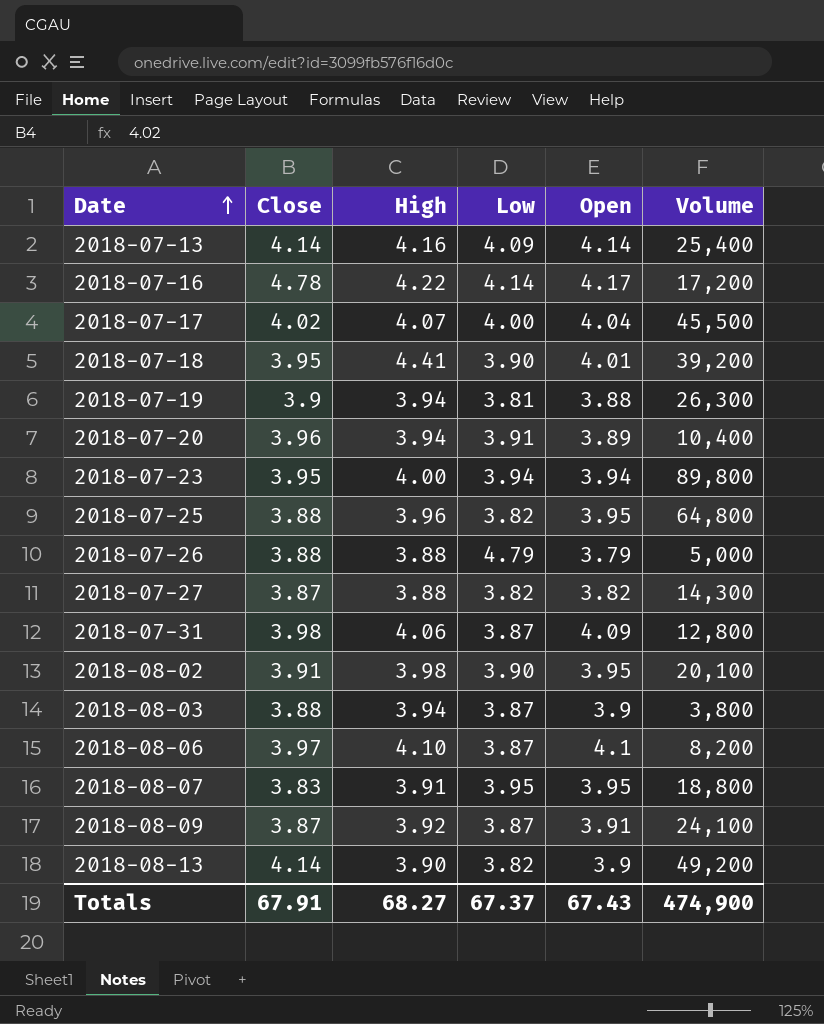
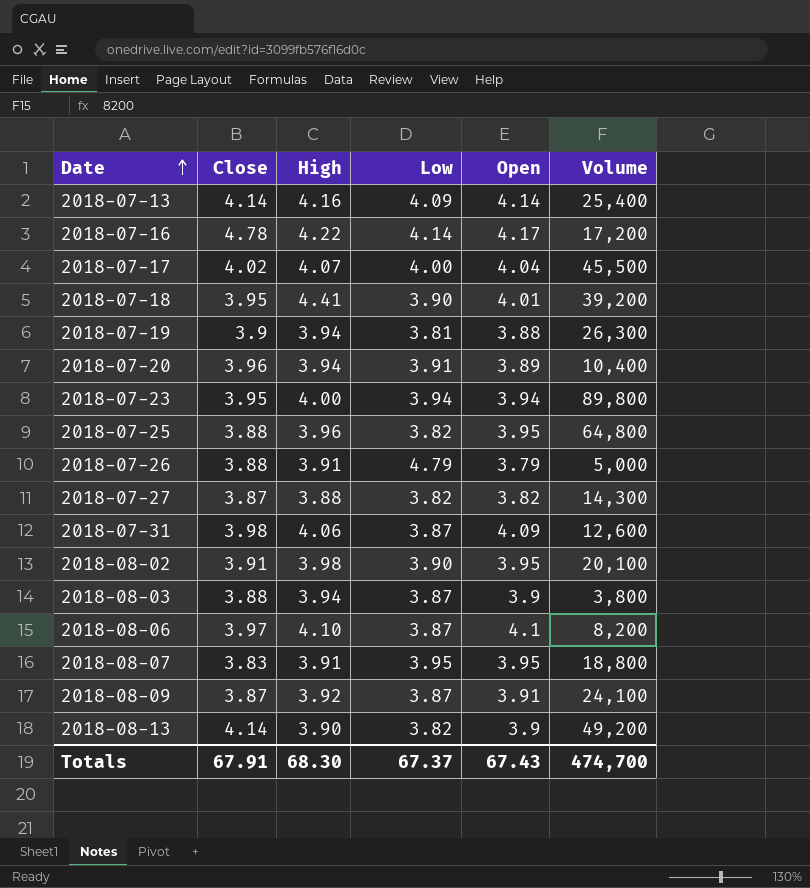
2018-07-26 | High: 3.88 -> 3.91
2018-07-31 | Volume: 12,800 -> 12,600
Totals | High: 68.27 -> 68.30
Totals | Volume: 474,900 -> 474,700

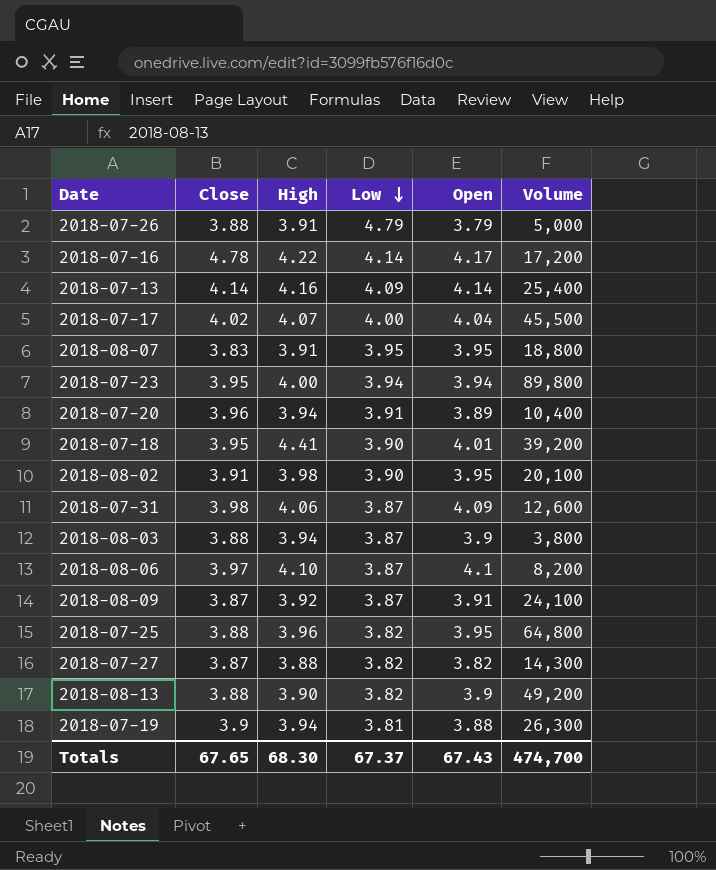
row order: Date ascending -> Low descending
2018-08-13 | Close: 4.14 -> 3.88
Totals | Close: 67.91 -> 67.65

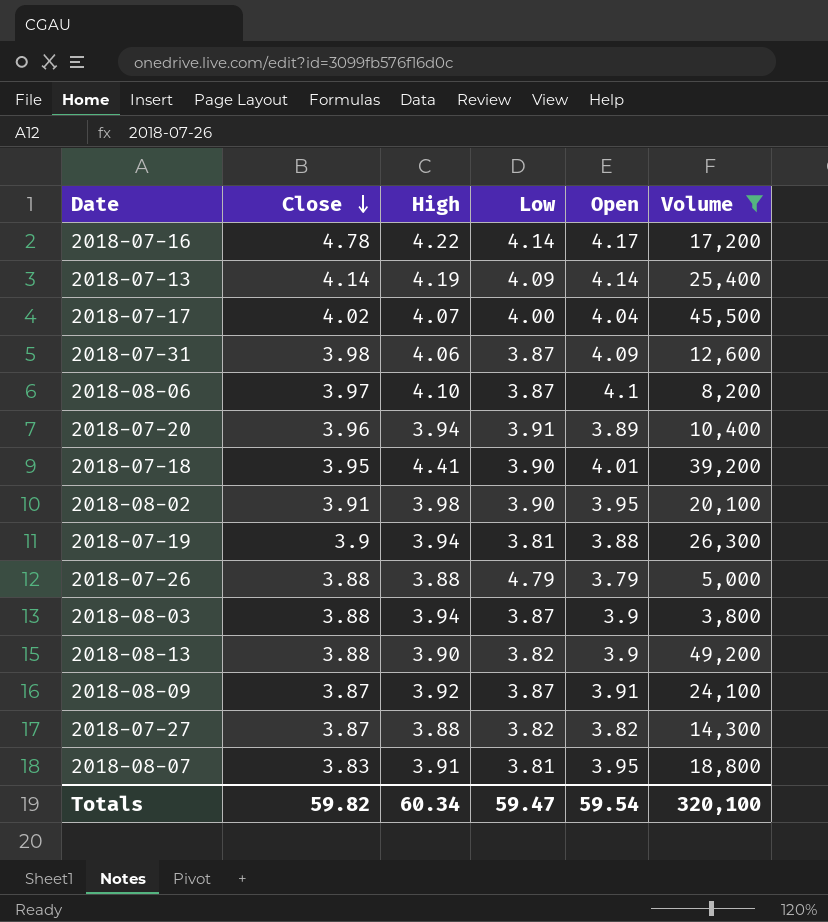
filter: none -> Volume <= 49,200
row order: Low descending -> Close descending
2018-07-13 | High: 4.16 -> 4.19
2018-07-26 | High: 3.91 -> 3.88
2018-08-07 | Low: 3.95 -> 3.81
Totals | Close: 67.65 -> 59.82
Totals | High: 68.30 -> 60.34
Totals | Low: 67.37 -> 59.47
Totals | Open: 67.43 -> 59.54
Totals | Volume: 474,700 -> 320,100

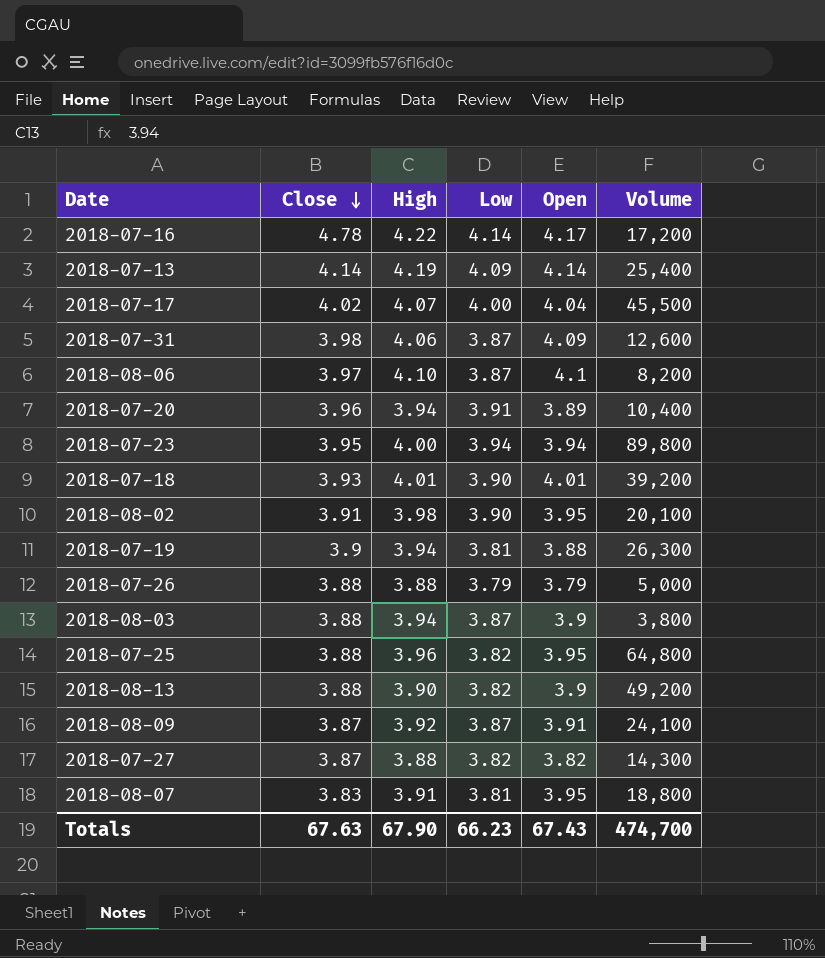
filter: Volume <= 49,200 -> none
2018-07-18 | Close: 3.95 -> 3.93
2018-07-18 | High: 4.41 -> 4.01
2018-07-26 | Low: 4.79 -> 3.79
Totals | Close: 59.82 -> 67.63
Totals | High: 60.34 -> 67.90
Totals | Low: 59.47 -> 66.23
Totals | Open: 59.54 -> 67.43
Totals | Volume: 320,100 -> 474,700

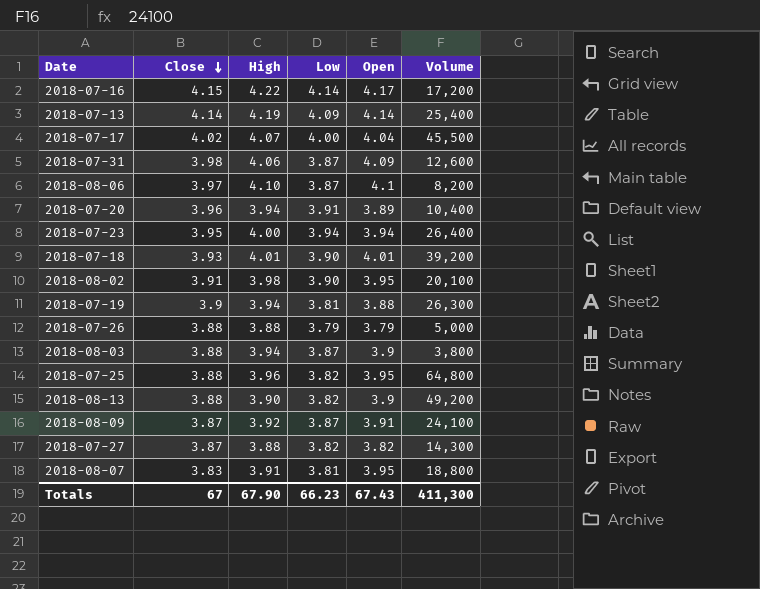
2018-07-16 | Close: 4.78 -> 4.15
2018-07-23 | Volume: 89,800 -> 26,400
Totals | Close: 67.63 -> 67
Totals | Volume: 474,700 -> 411,300

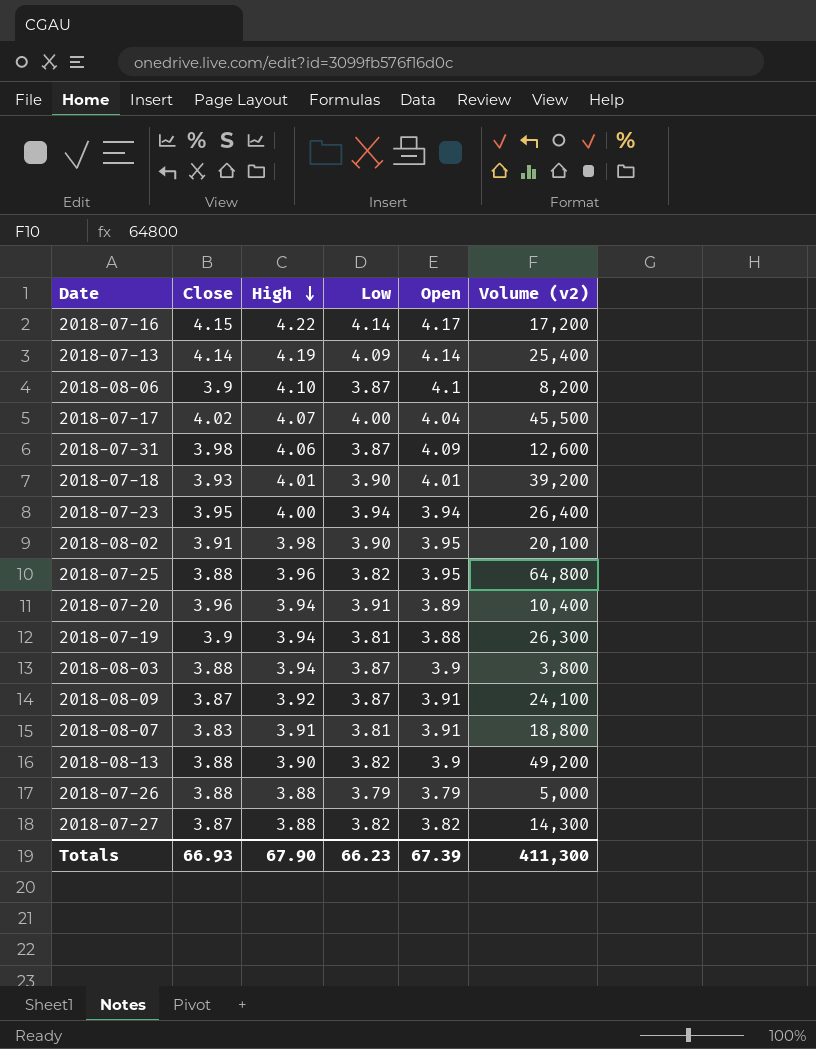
row order: Close descending -> High descending
column name: Volume -> Volume (v2)
2018-08-06 | Close: 3.97 -> 3.9
2018-08-07 | Open: 3.95 -> 3.91
Totals | Close: 67 -> 66.93
Totals | Open: 67.43 -> 67.39

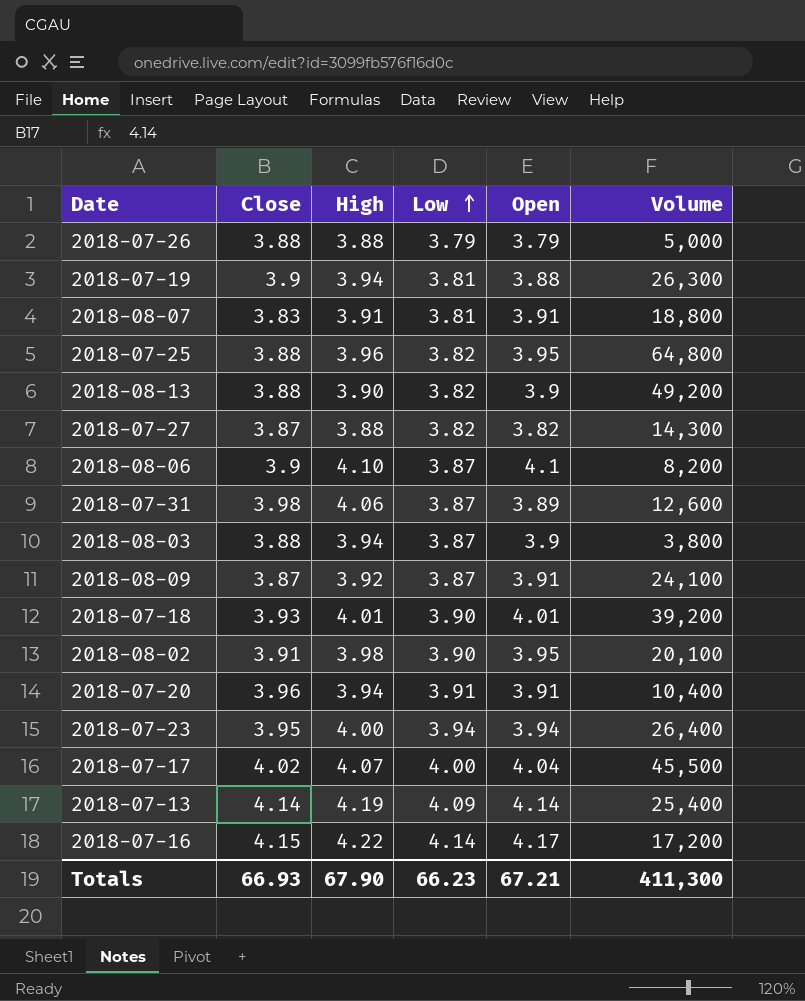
row order: High descending -> Low ascending
column name: Volume (v2) -> Volume
2018-07-31 | Open: 4.09 -> 3.89
2018-07-20 | Open: 3.89 -> 3.91
Totals | Open: 67.39 -> 67.21

